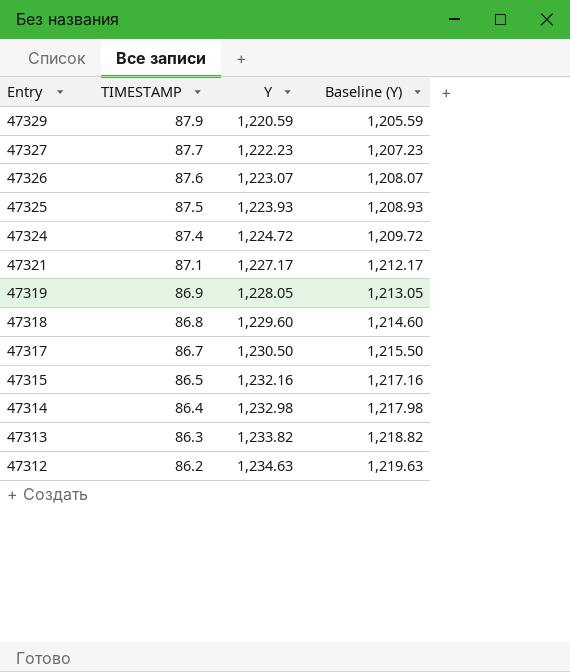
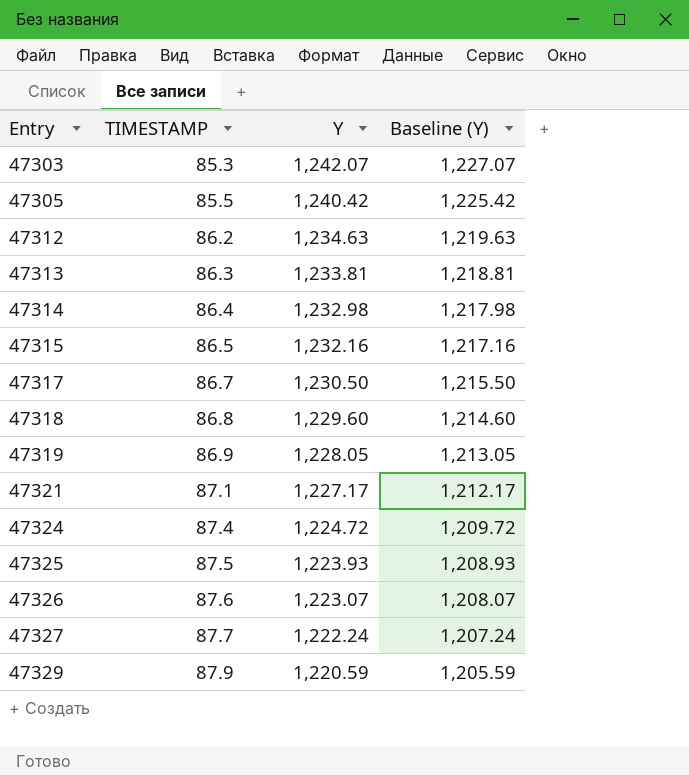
row order: Entry descending -> Entry ascending
row 47303: none -> 85.3 | 1,242.07 | 1,227.07
row 47305: none -> 85.5 | 1,240.42 | 1,225.42
47313 | Y: 1,233.82 -> 1,233.81
47313 | Baseline (Y): 1,218.82 -> 1,218.81
47327 | Y: 1,222.23 -> 1,222.24
47327 | Baseline (Y): 1,207.23 -> 1,207.24

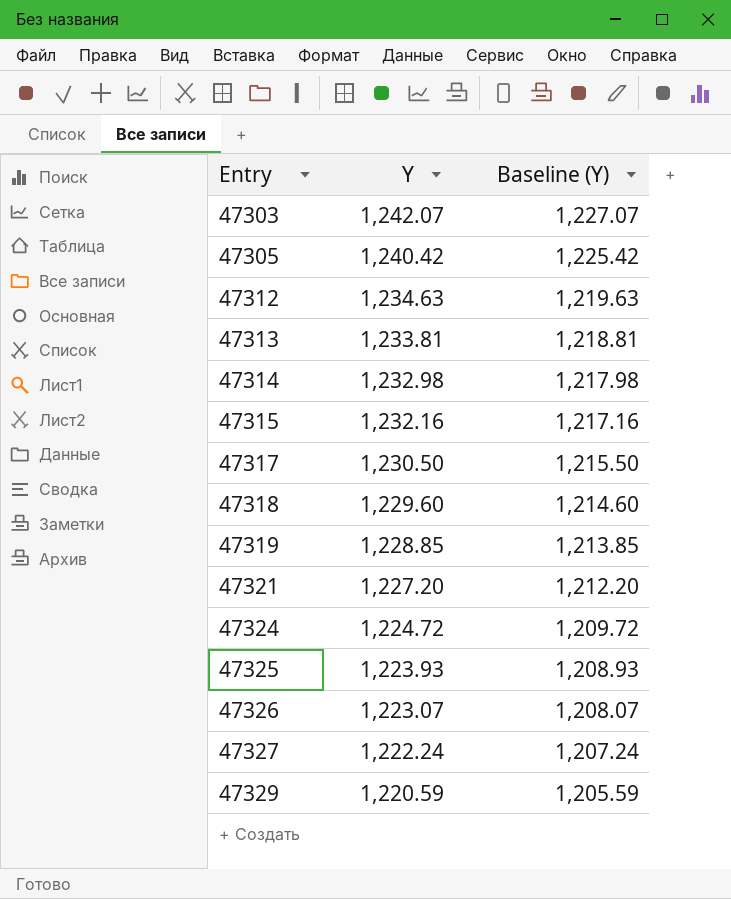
column TIMESTAMP | position: 2 -> none
47319 | Y: 1,228.05 -> 1,228.85
47319 | Baseline (Y): 1,213.05 -> 1,213.85
47321 | Y: 1,227.17 -> 1,227.20
47321 | Baseline (Y): 1,212.17 -> 1,212.20

